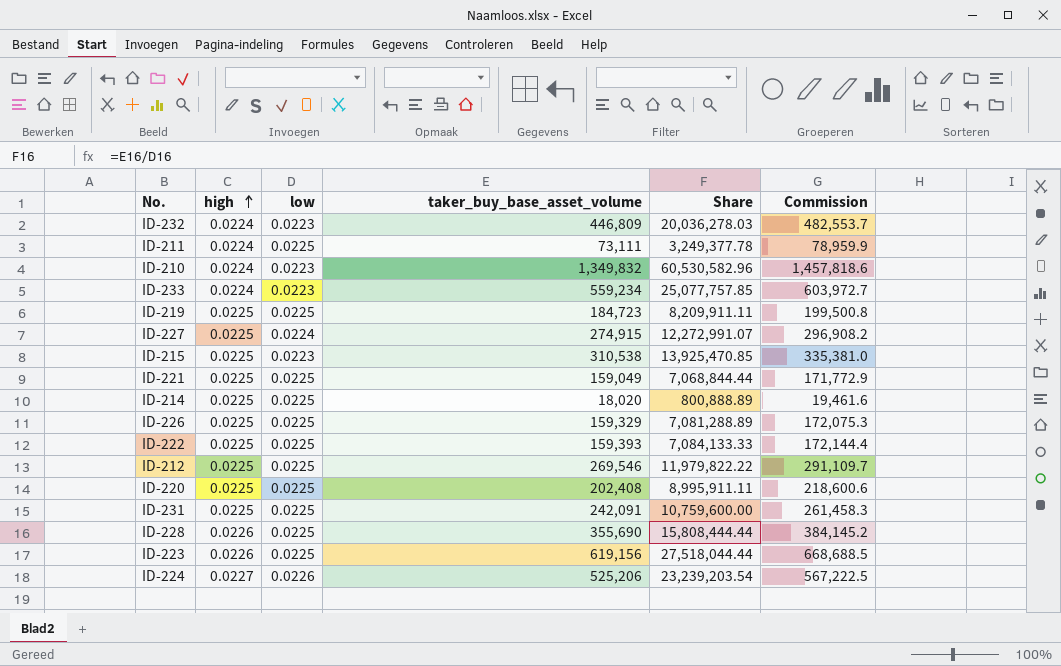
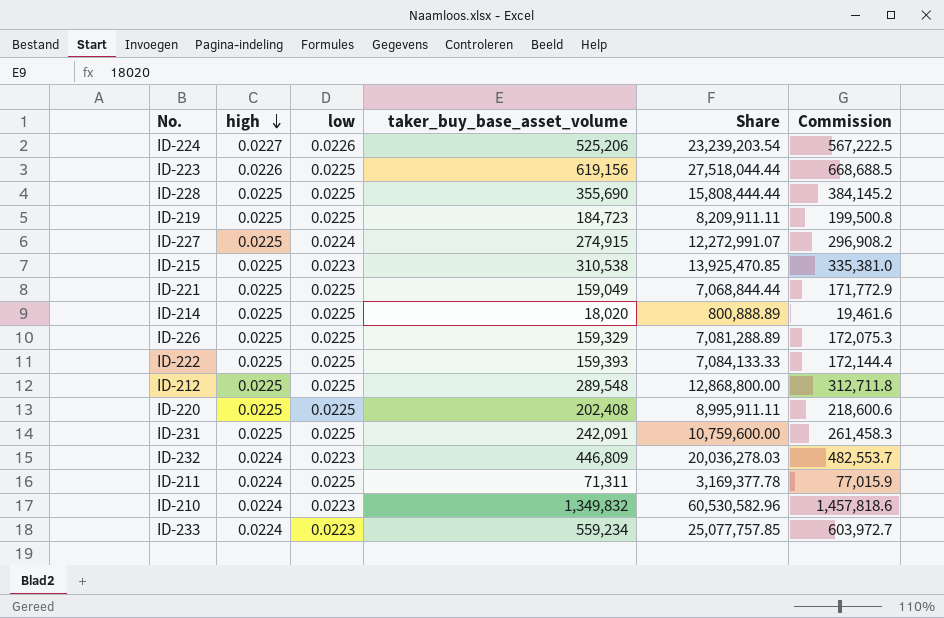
row order: high ascending -> high descending
ID-228 | high: 0.0226 -> 0.0225
ID-212 | taker_buy_base_asset_volume: 269,546 -> 289,548
ID-212 | Share: 11,979,822.22 -> 12,868,800.00
ID-212 | Commission: 291,109.7 -> 312,711.8
ID-211 | taker_buy_base_asset_volume: 73,111 -> 71,311
ID-211 | Share: 3,249,377.78 -> 3,169,377.78
ID-211 | Commission: 78,959.9 -> 77,015.9

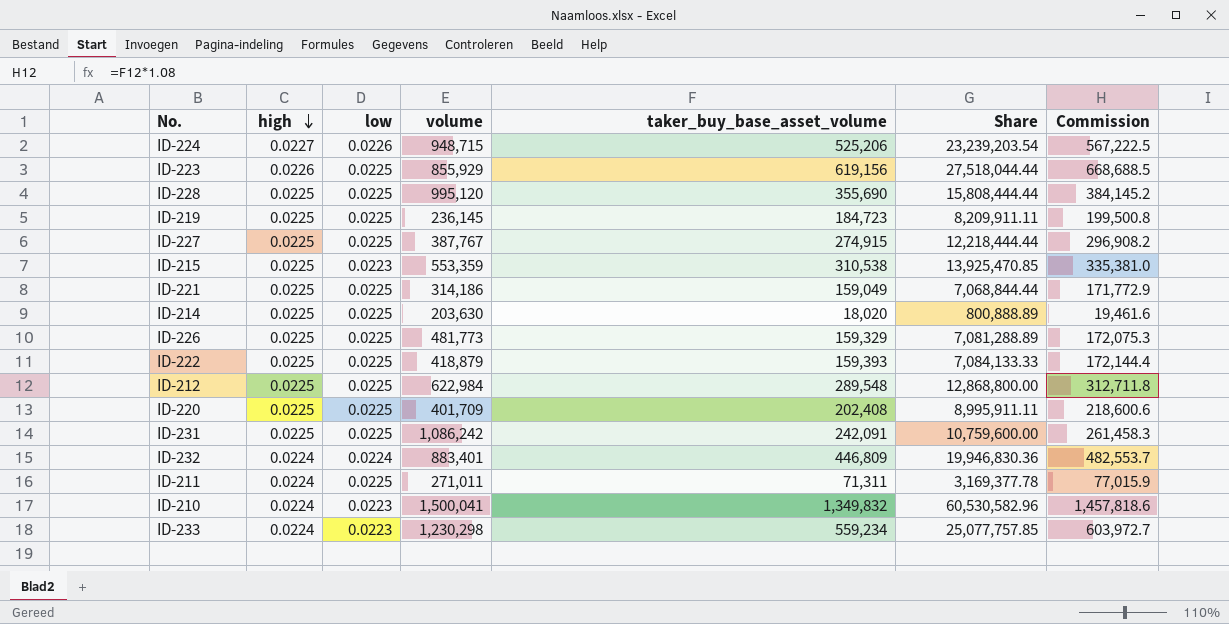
column volume | position: none -> 4
ID-227 | low: 0.0224 -> 0.0225
ID-227 | Share: 12,272,991.07 -> 12,218,444.44
ID-232 | low: 0.0223 -> 0.0224
ID-232 | Share: 20,036,278.03 -> 19,946,830.36

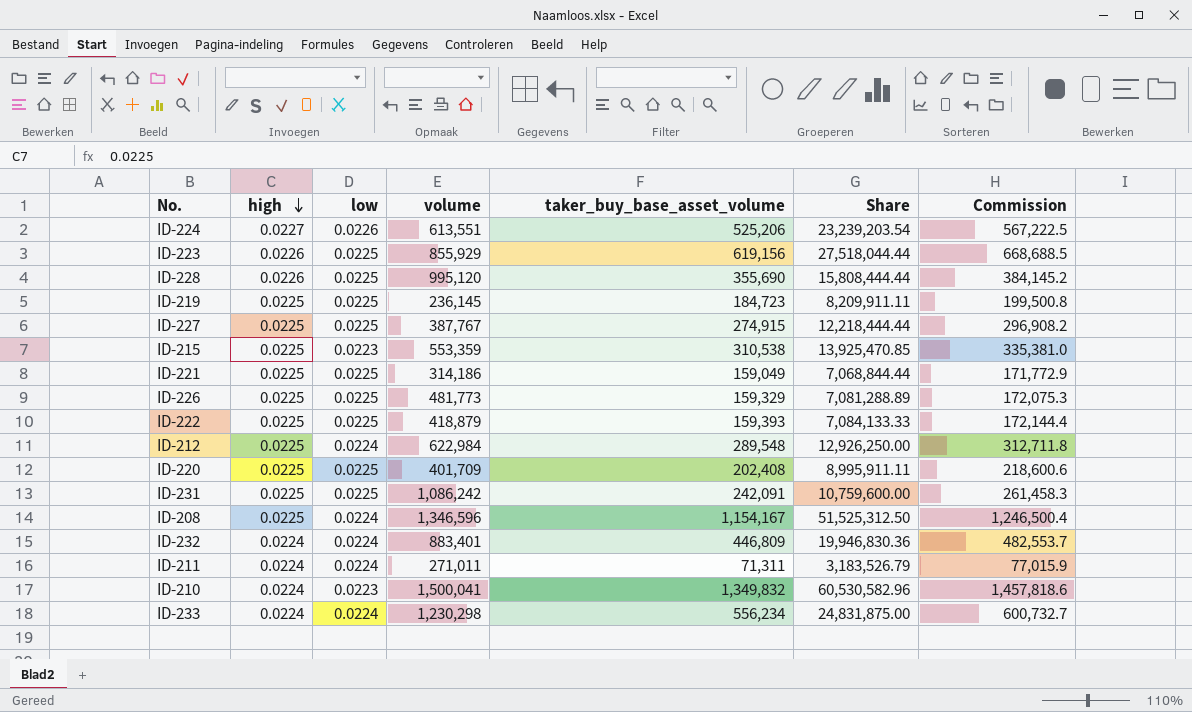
row ID-214: 0.0225 | 0.0225 | 203,630 | 18,020 | 800,888.89 | 19,461.6 -> none
ID-224 | volume: 948,715 -> 613,551
ID-228 | high: 0.0225 -> 0.0226
ID-212 | low: 0.0225 -> 0.0224
ID-212 | Share: 12,868,800.00 -> 12,926,250.00
row ID-208: none -> 0.0225 | 0.0224 | 1,346,596 | 1,154,167 | 51,525,312.50 | 1,246,500.4
ID-211 | low: 0.0225 -> 0.0224
ID-211 | Share: 3,169,377.78 -> 3,183,526.79
ID-233 | low: 0.0223 -> 0.0224
ID-233 | taker_buy_base_asset_volume: 559,234 -> 556,234
ID-233 | Share: 25,077,757.85 -> 24,831,875.00
ID-233 | Commission: 603,972.7 -> 600,732.7

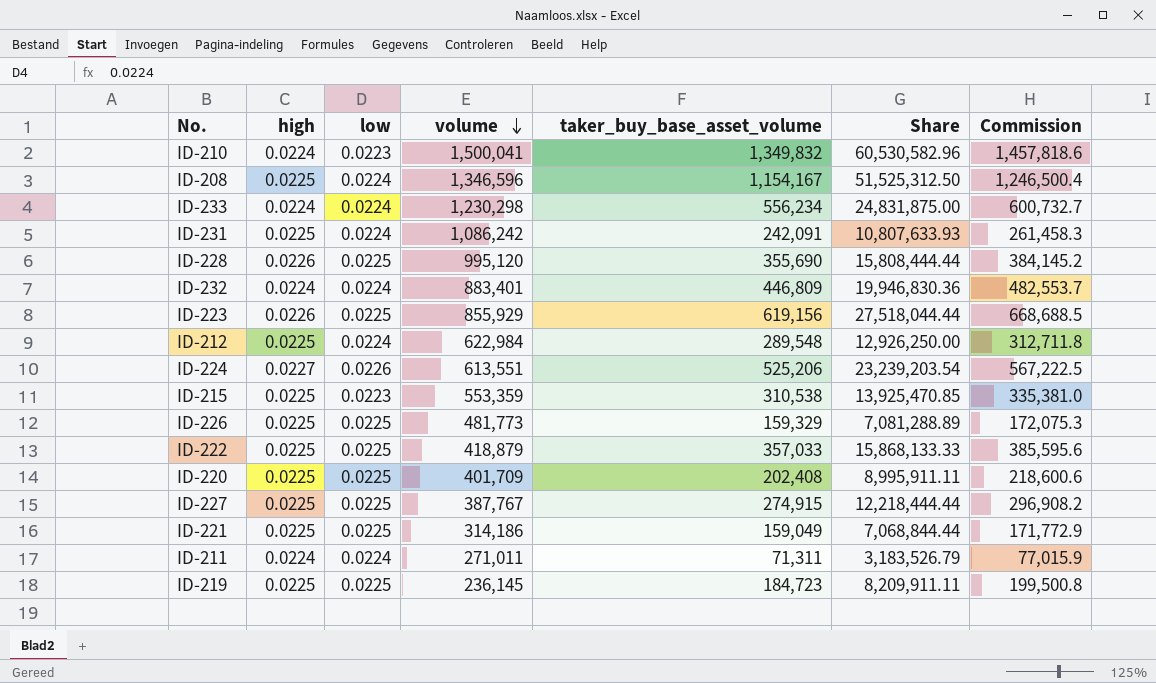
row order: high descending -> volume descending
ID-231 | low: 0.0225 -> 0.0224
ID-231 | Share: 10,759,600.00 -> 10,807,633.93
ID-222 | taker_buy_base_asset_volume: 159,393 -> 357,033
ID-222 | Share: 7,084,133.33 -> 15,868,133.33
ID-222 | Commission: 172,144.4 -> 385,595.6

